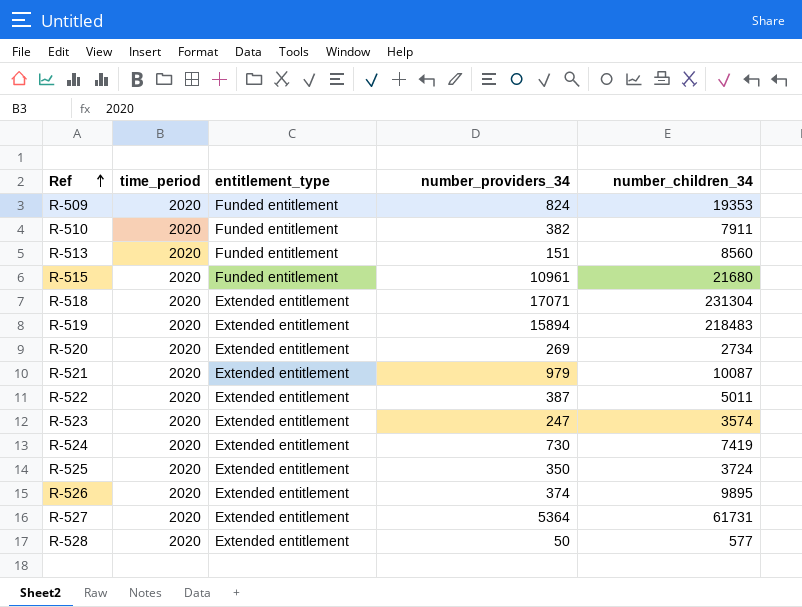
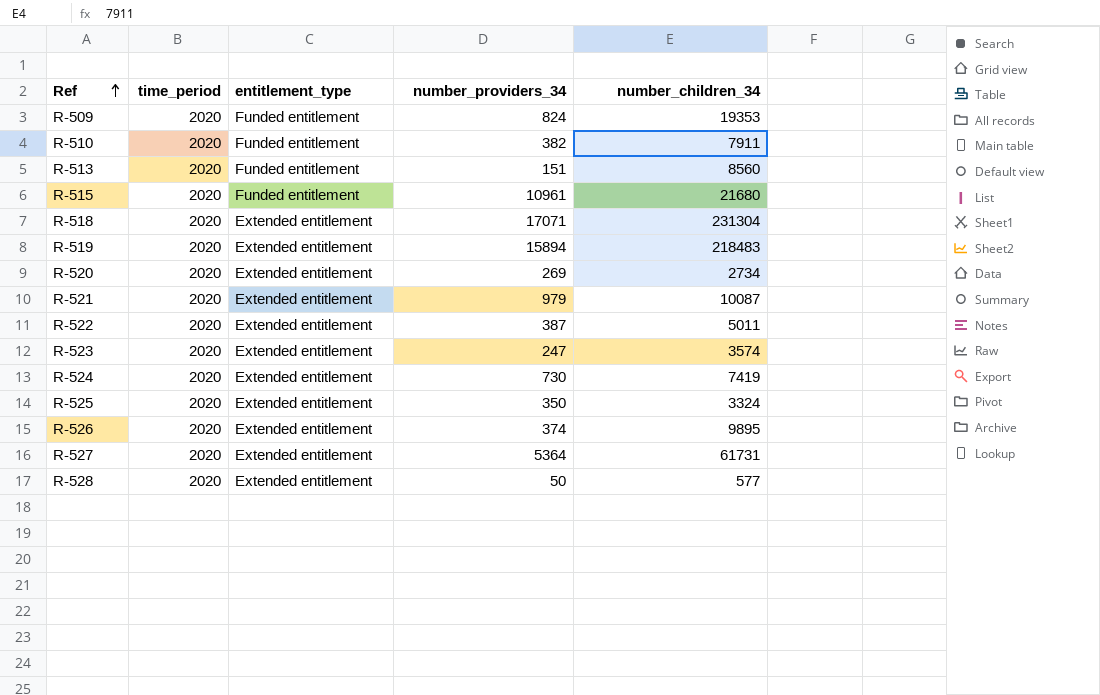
R-525 | number_children_34: 3724 -> 3324

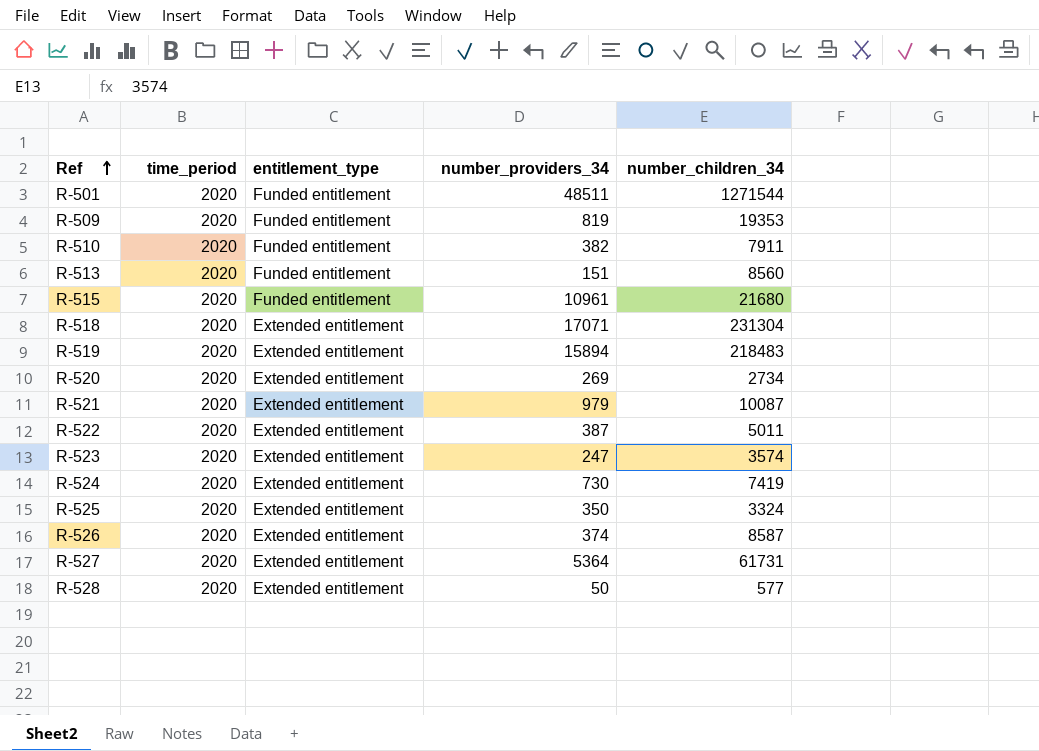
row R-501: none -> 2020 | Funded entitlement | 48511 | 1271544
R-509 | number_providers_34: 824 -> 819
R-526 | number_children_34: 9895 -> 8587

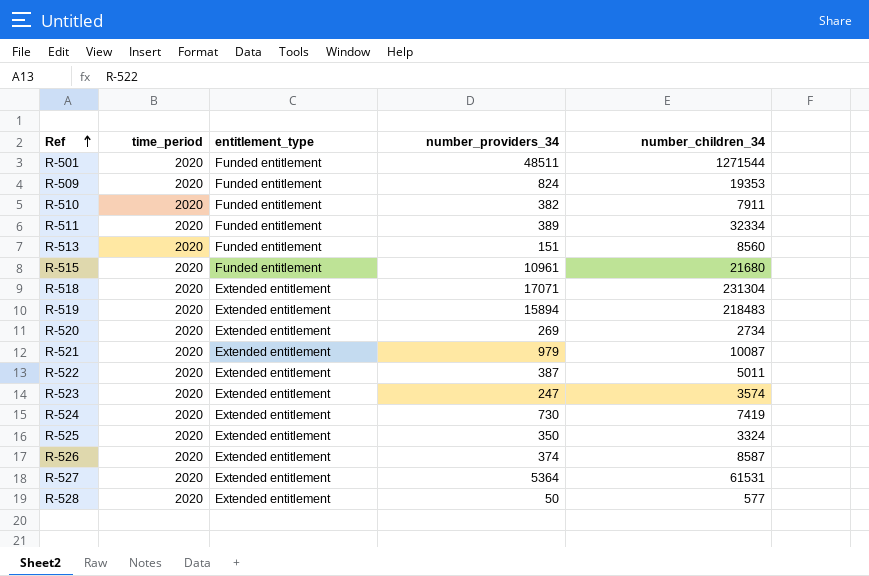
R-509 | number_providers_34: 819 -> 824
row R-511: none -> 2020 | Funded entitlement | 389 | 32334
R-527 | number_children_34: 61731 -> 61531

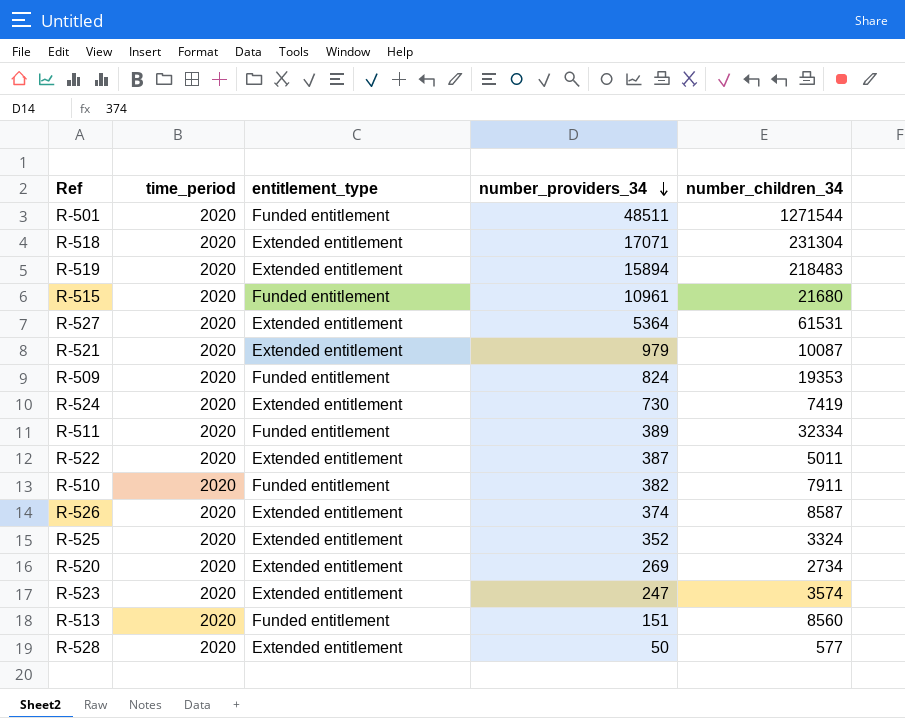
row order: Ref ascending -> number_providers_34 descending
R-525 | number_providers_34: 350 -> 352

